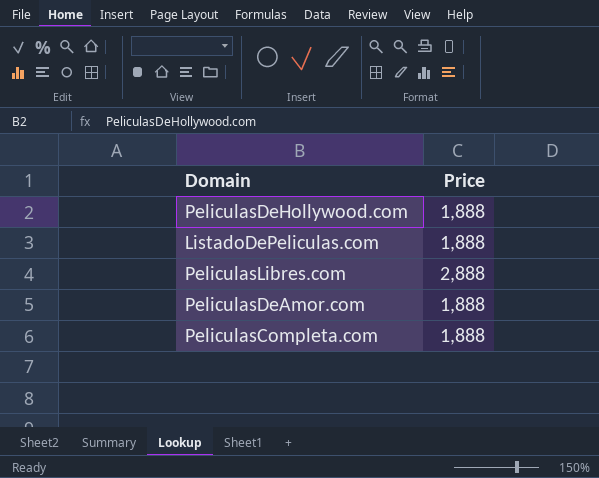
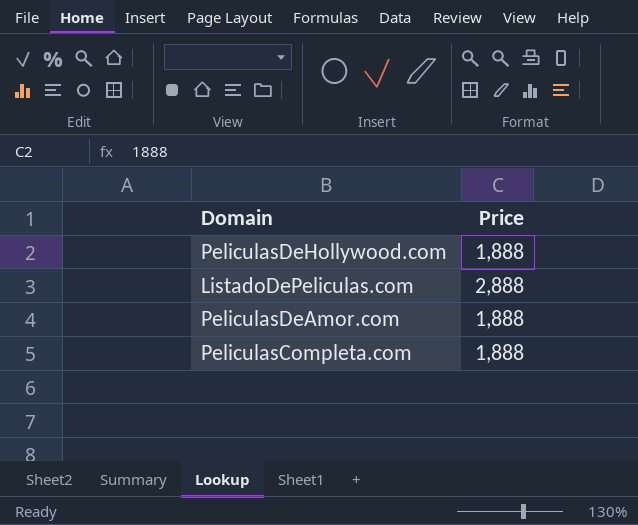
row PeliculasLibres.com: 2,888 -> none
ListadoDePeliculas.com | Price: 1,888 -> 2,888

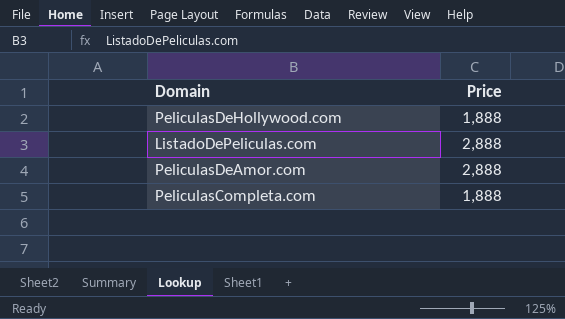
PeliculasDeAmor.com | Price: 1,888 -> 2,888

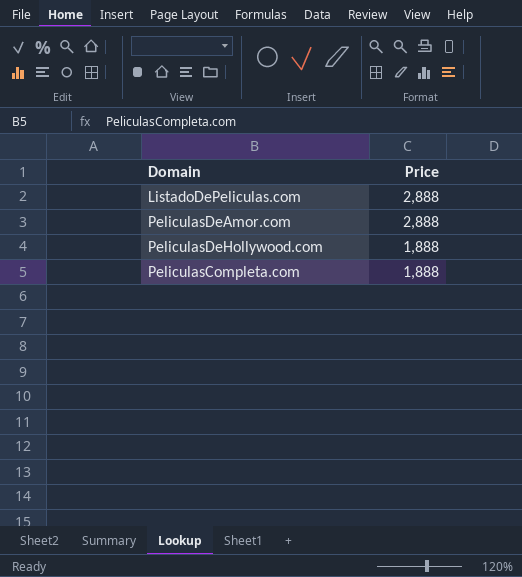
row order: none -> Price descending

